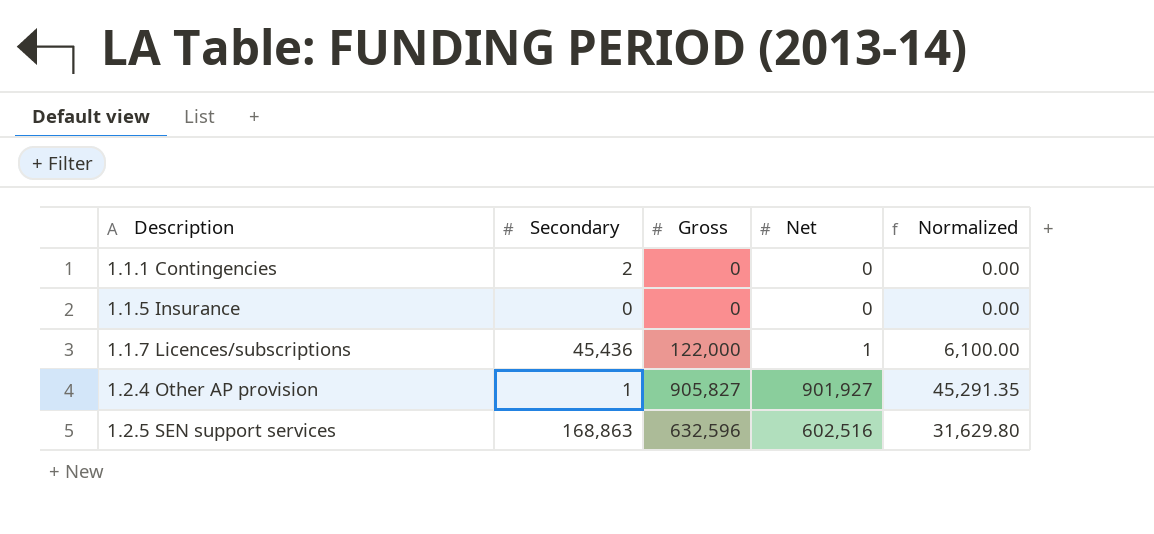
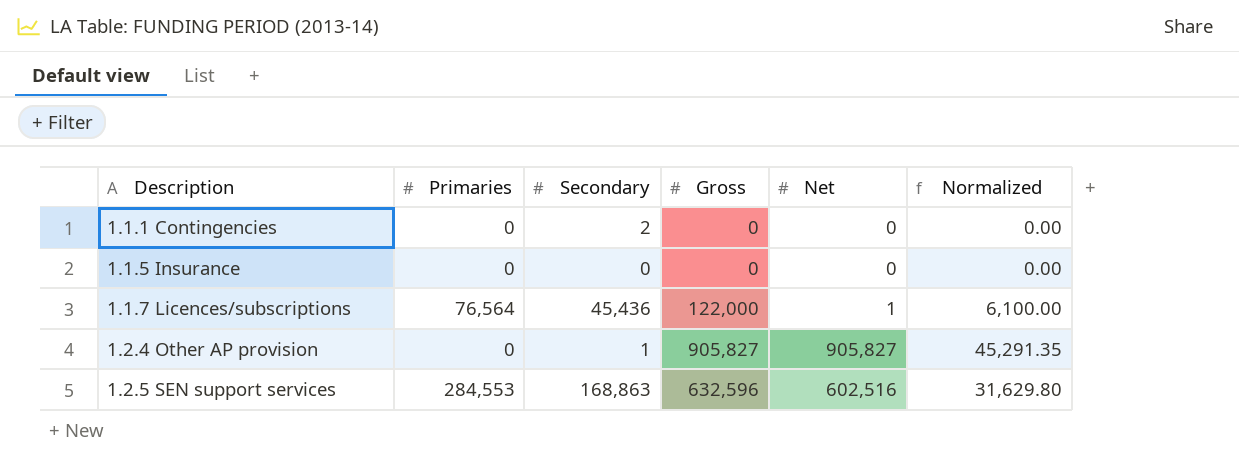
column Primaries | position: none -> 2
1.2.4 Other AP provision | Net: 901,927 -> 905,827

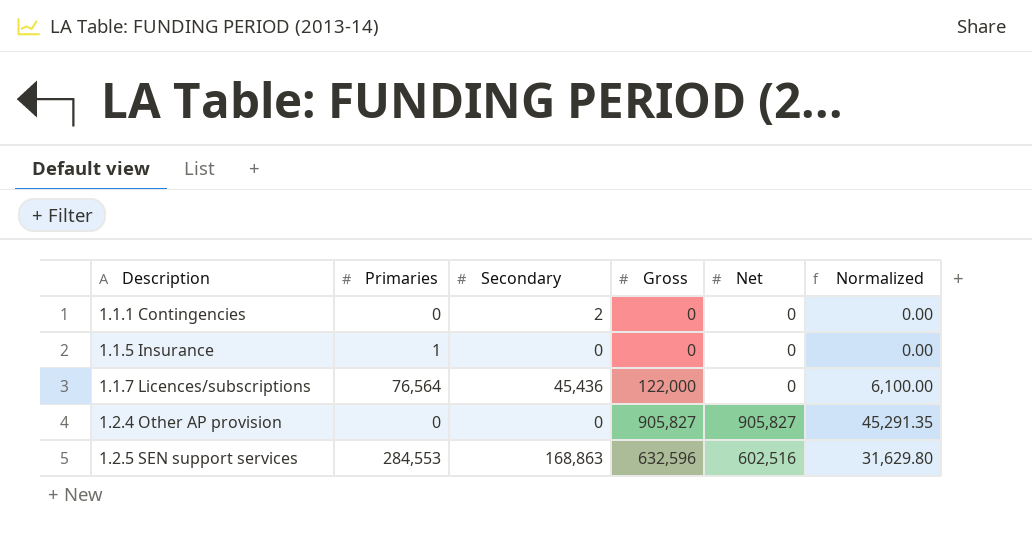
1.1.5 Insurance | Primaries: 0 -> 1
1.1.7 Licences/subscriptions | Net: 1 -> 0
1.2.4 Other AP provision | Secondary: 1 -> 0

